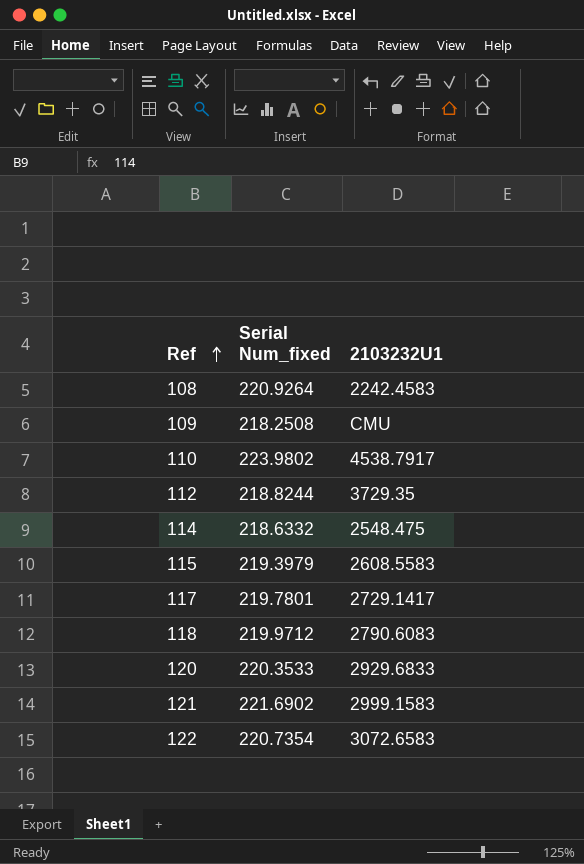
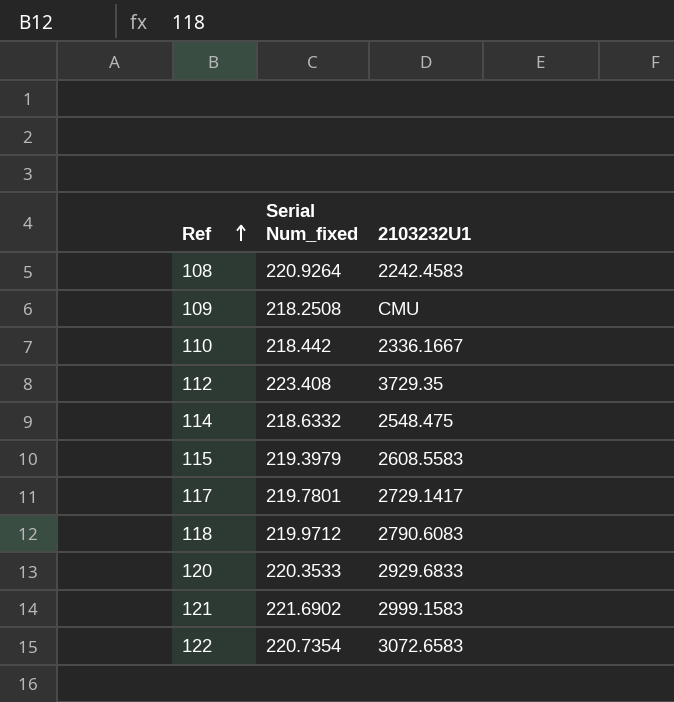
110 | Serial Num_fixed: 223.9802 -> 218.442
110 | 2103232U1: 4538.7917 -> 2336.1667
112 | Serial Num_fixed: 218.8244 -> 223.408

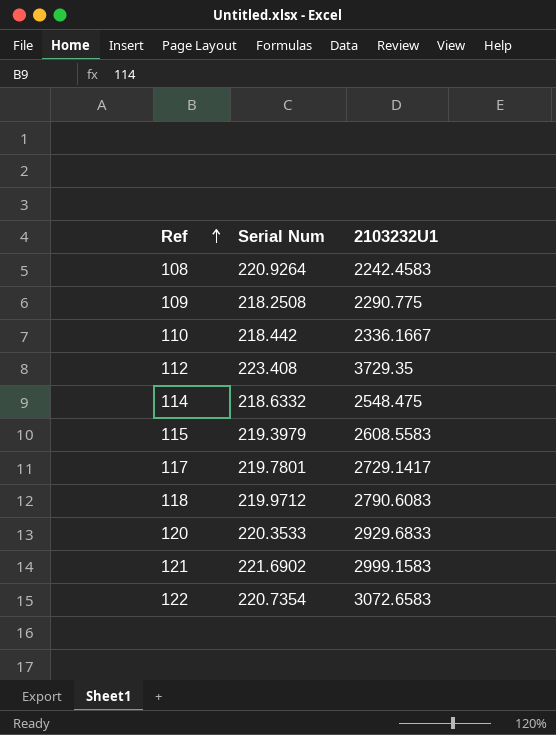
column name: Serial Num_fixed -> Serial Num
109 | 2103232U1: CMU -> 2290.775

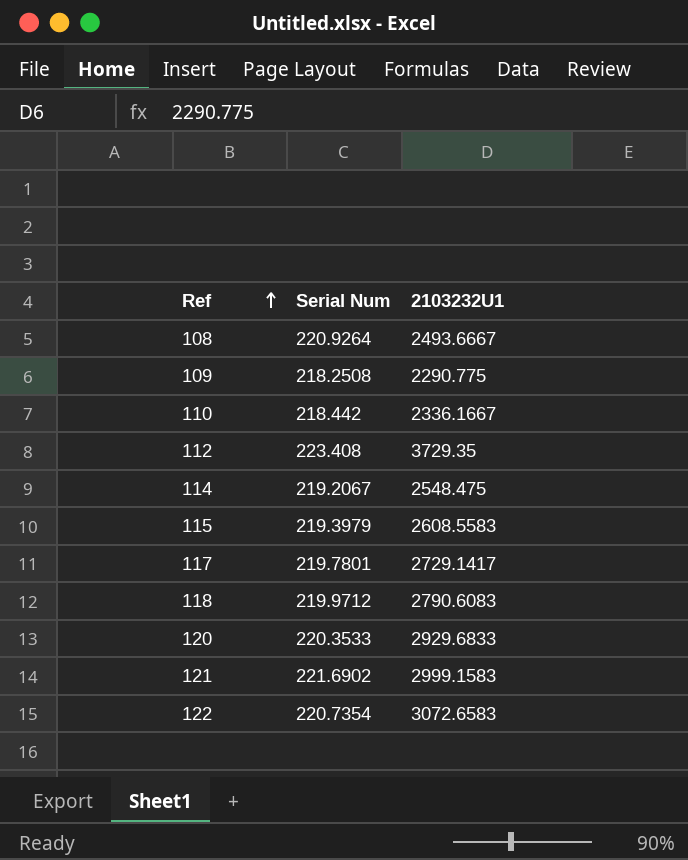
108 | 2103232U1: 2242.4583 -> 2493.6667
114 | Serial Num: 218.6332 -> 219.2067

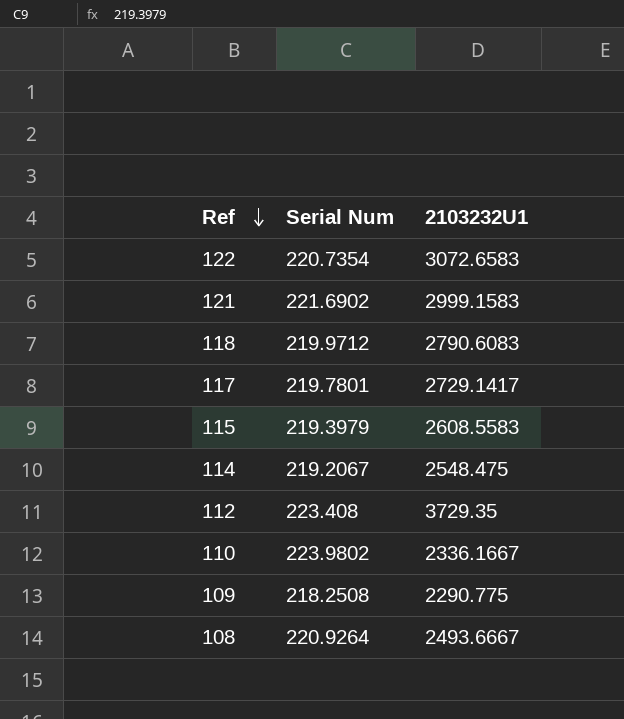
row order: Ref ascending -> Ref descending
row 120: 220.3533 | 2929.6833 -> none
110 | Serial Num: 218.442 -> 223.9802

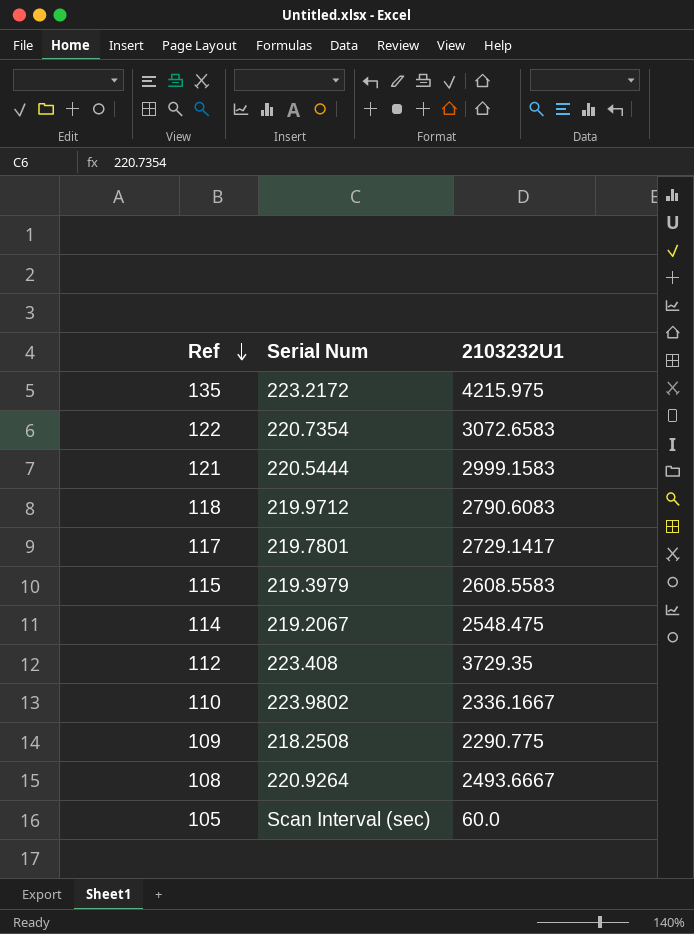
row 135: none -> 223.2172 | 4215.975
121 | Serial Num: 221.6902 -> 220.5444
row 105: none -> Scan Interval (sec) | 60.0

